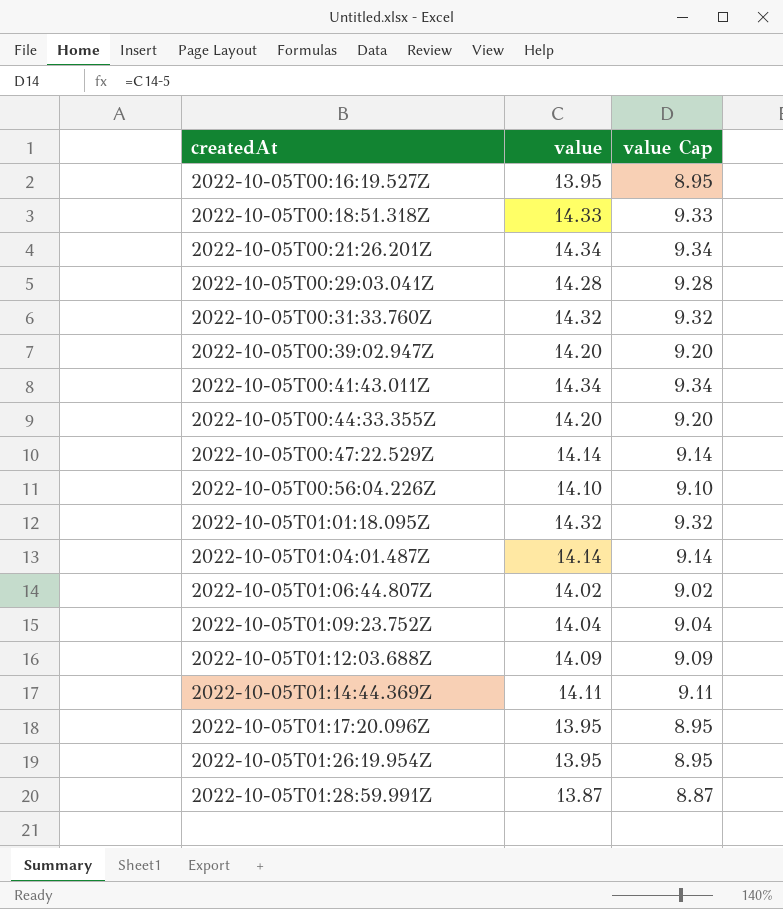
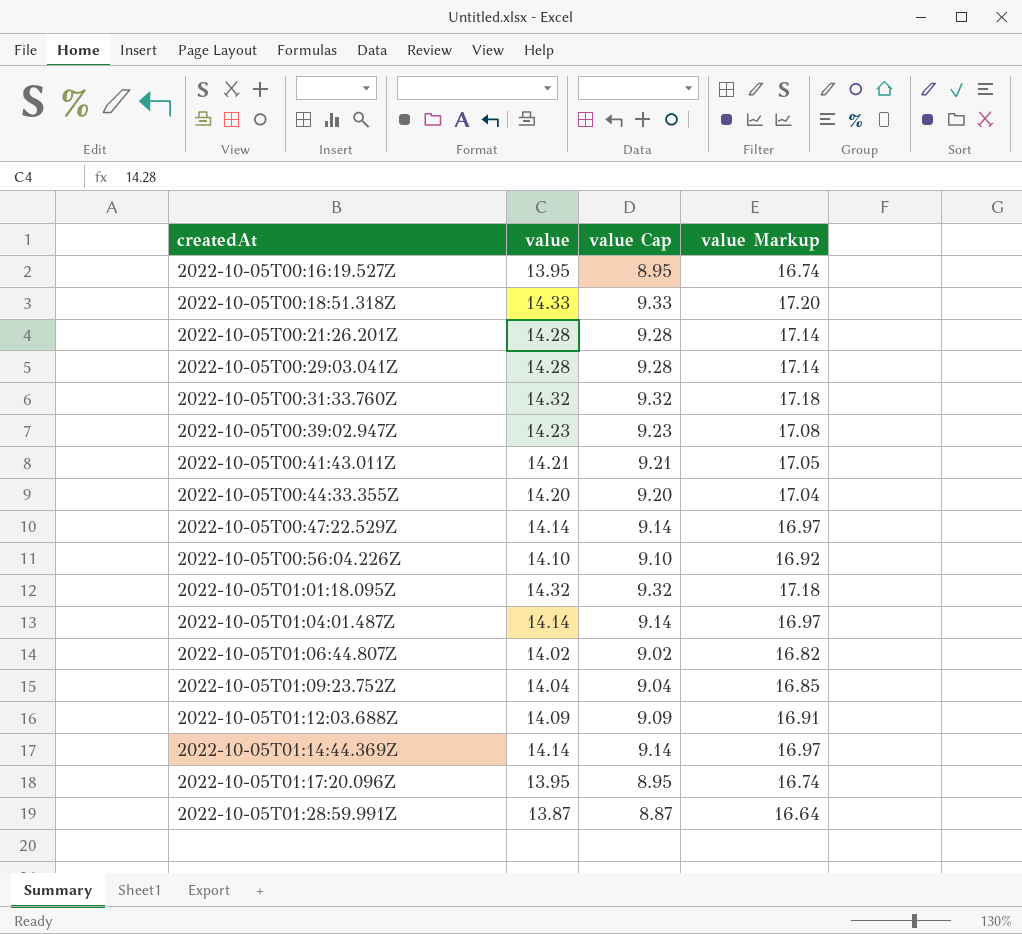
column value Markup | formula: none -> [value] * 1.2
row 2022-10-05T01:26:19.954Z: 13.95 | 8.95 -> none
2022-10-05T00:21:26.201Z | value: 14.34 -> 14.28
2022-10-05T00:21:26.201Z | value Cap: 9.34 -> 9.28
2022-10-05T00:39:02.947Z | value: 14.20 -> 14.23
2022-10-05T00:39:02.947Z | value Cap: 9.20 -> 9.23
2022-10-05T00:41:43.011Z | value: 14.34 -> 14.21
2022-10-05T00:41:43.011Z | value Cap: 9.34 -> 9.21
2022-10-05T01:14:44.369Z | value: 14.11 -> 14.14
2022-10-05T01:14:44.369Z | value Cap: 9.11 -> 9.14

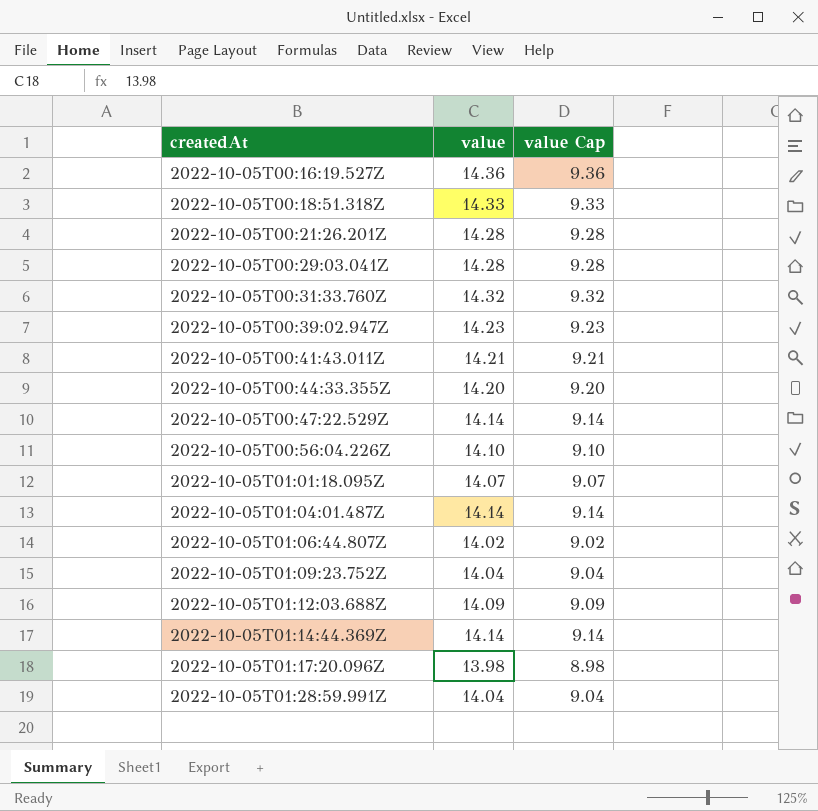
column value Markup | formula: [value] * 1.2 -> none
2022-10-05T00:16:19.527Z | value: 13.95 -> 14.36
2022-10-05T00:16:19.527Z | value Cap: 8.95 -> 9.36
2022-10-05T01:01:18.095Z | value: 14.32 -> 14.07
2022-10-05T01:01:18.095Z | value Cap: 9.32 -> 9.07
2022-10-05T01:17:20.096Z | value: 13.95 -> 13.98
2022-10-05T01:17:20.096Z | value Cap: 8.95 -> 8.98
2022-10-05T01:28:59.991Z | value: 13.87 -> 14.04
2022-10-05T01:28:59.991Z | value Cap: 8.87 -> 9.04

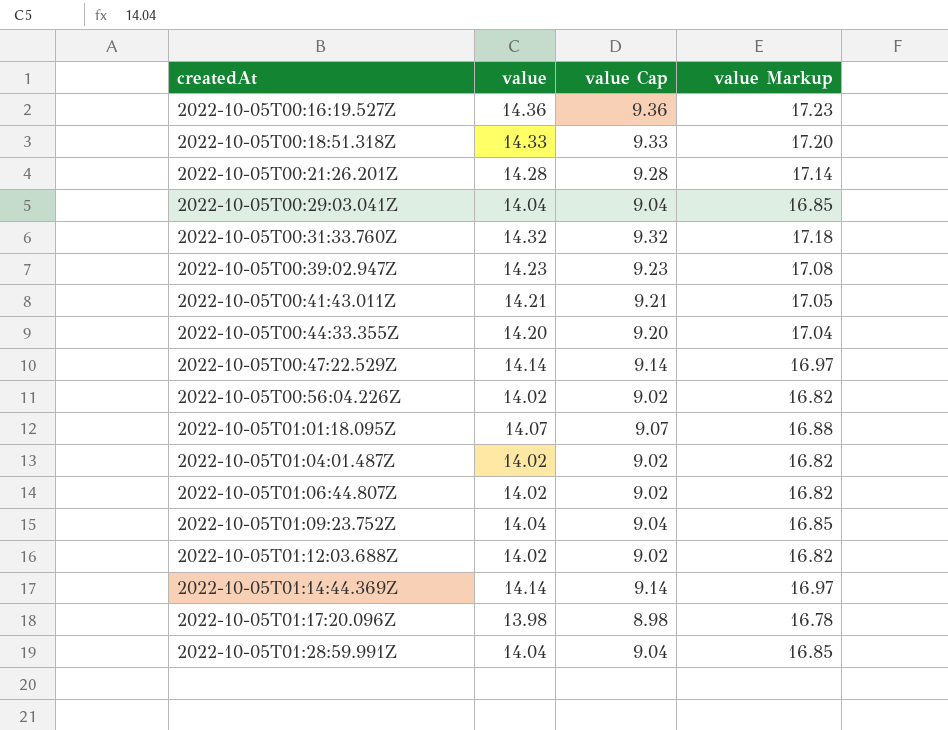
column value Markup | formula: none -> [value] * 1.2
2022-10-05T00:29:03.041Z | value: 14.28 -> 14.04
2022-10-05T00:29:03.041Z | value Cap: 9.28 -> 9.04
2022-10-05T00:56:04.226Z | value: 14.10 -> 14.02
2022-10-05T00:56:04.226Z | value Cap: 9.10 -> 9.02
2022-10-05T01:04:01.487Z | value: 14.14 -> 14.02
2022-10-05T01:04:01.487Z | value Cap: 9.14 -> 9.02
2022-10-05T01:12:03.688Z | value: 14.09 -> 14.02
2022-10-05T01:12:03.688Z | value Cap: 9.09 -> 9.02

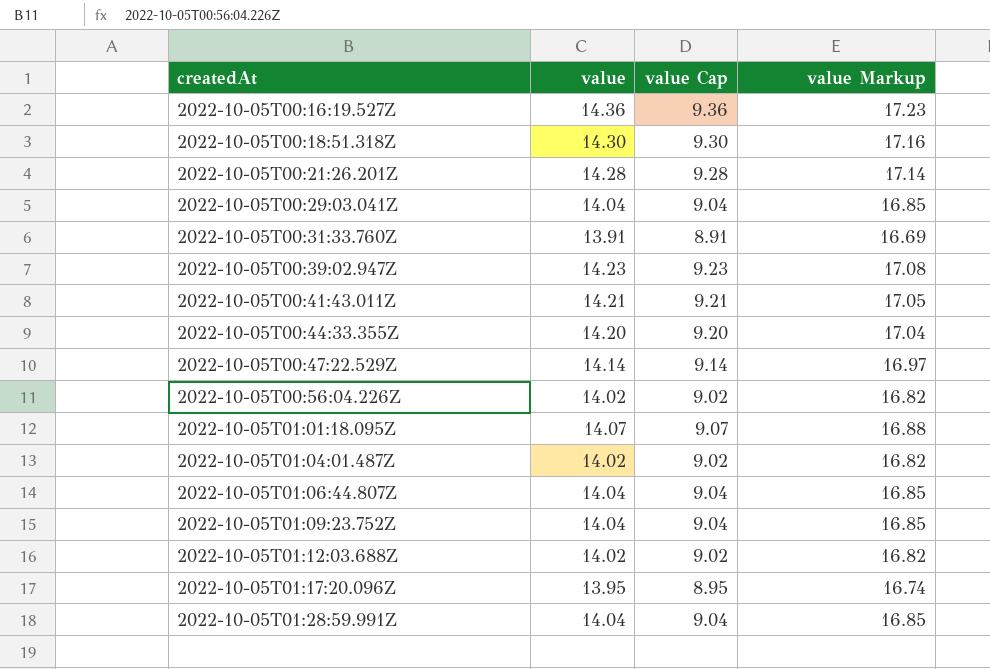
row 2022-10-05T01:14:44.369Z: 14.14 | 9.14 | 16.97 -> none
2022-10-05T00:18:51.318Z | value: 14.33 -> 14.30
2022-10-05T00:18:51.318Z | value Cap: 9.33 -> 9.30
2022-10-05T00:18:51.318Z | value Markup: 17.20 -> 17.16
2022-10-05T00:31:33.760Z | value: 14.32 -> 13.91
2022-10-05T00:31:33.760Z | value Cap: 9.32 -> 8.91
2022-10-05T00:31:33.760Z | value Markup: 17.18 -> 16.69
2022-10-05T01:06:44.807Z | value: 14.02 -> 14.04
2022-10-05T01:06:44.807Z | value Cap: 9.02 -> 9.04
2022-10-05T01:06:44.807Z | value Markup: 16.82 -> 16.85
2022-10-05T01:17:20.096Z | value: 13.98 -> 13.95
2022-10-05T01:17:20.096Z | value Cap: 8.98 -> 8.95
2022-10-05T01:17:20.096Z | value Markup: 16.78 -> 16.74

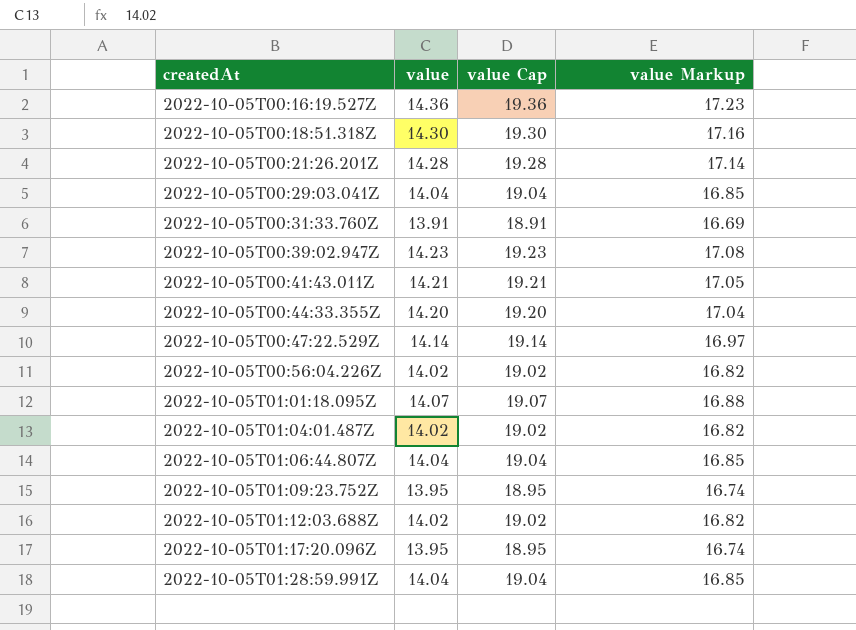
column value Cap | formula: [value] - 5 -> [value] + 5
2022-10-05T01:09:23.752Z | value: 14.04 -> 13.95
2022-10-05T01:09:23.752Z | value Markup: 16.85 -> 16.74

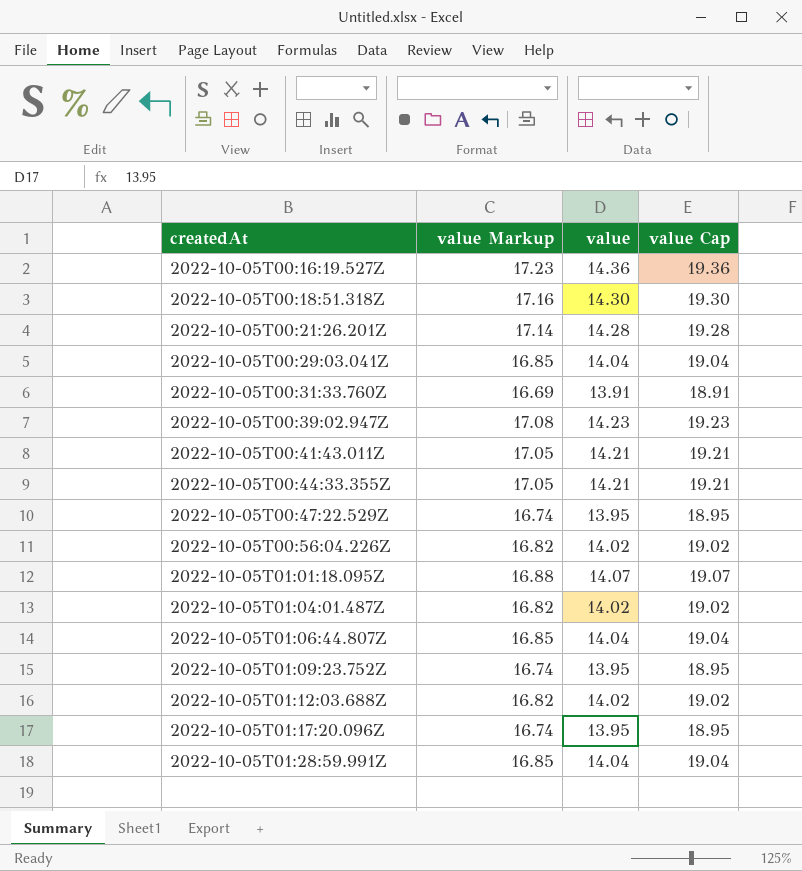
column value Markup | position: 4 -> 2
2022-10-05T00:44:33.355Z | value Markup: 17.04 -> 17.05
2022-10-05T00:44:33.355Z | value: 14.20 -> 14.21
2022-10-05T00:44:33.355Z | value Cap: 19.20 -> 19.21
2022-10-05T00:47:22.529Z | value Markup: 16.97 -> 16.74
2022-10-05T00:47:22.529Z | value: 14.14 -> 13.95
2022-10-05T00:47:22.529Z | value Cap: 19.14 -> 18.95

